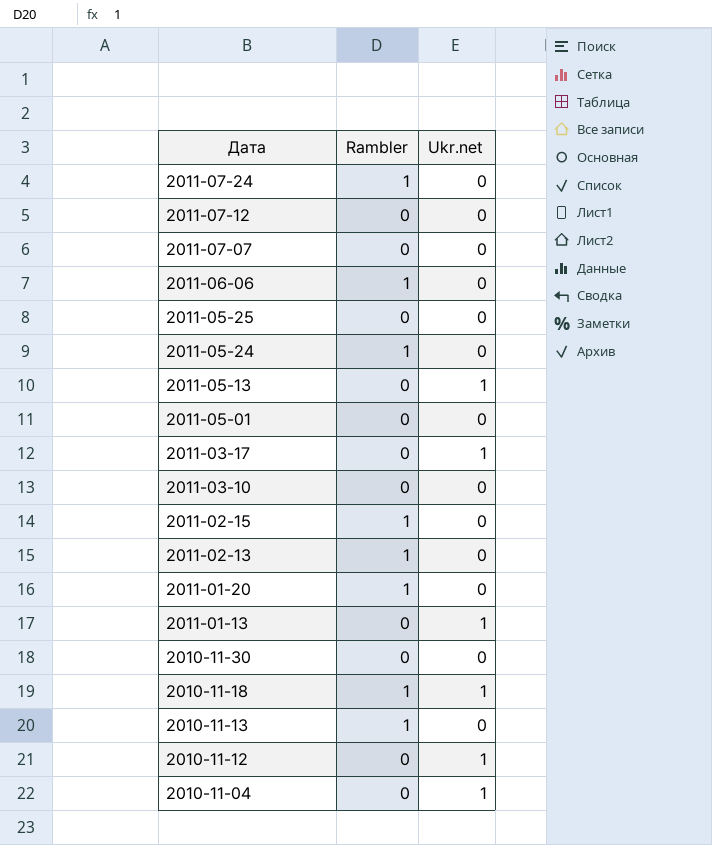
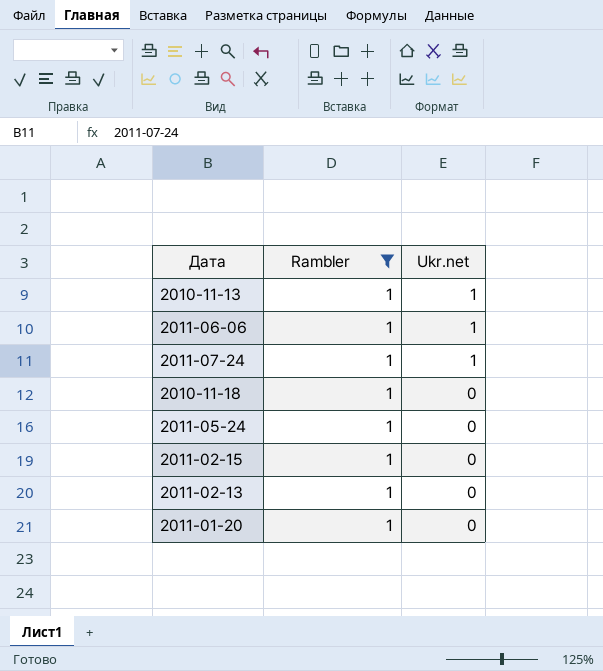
filter: none -> Rambler = 1
row order: Дата descending -> Ukr.net descending
2010-11-13 | Ukr.net: 0 -> 1
2011-06-06 | Ukr.net: 0 -> 1
2011-07-24 | Ukr.net: 0 -> 1
2010-11-18 | Ukr.net: 1 -> 0

